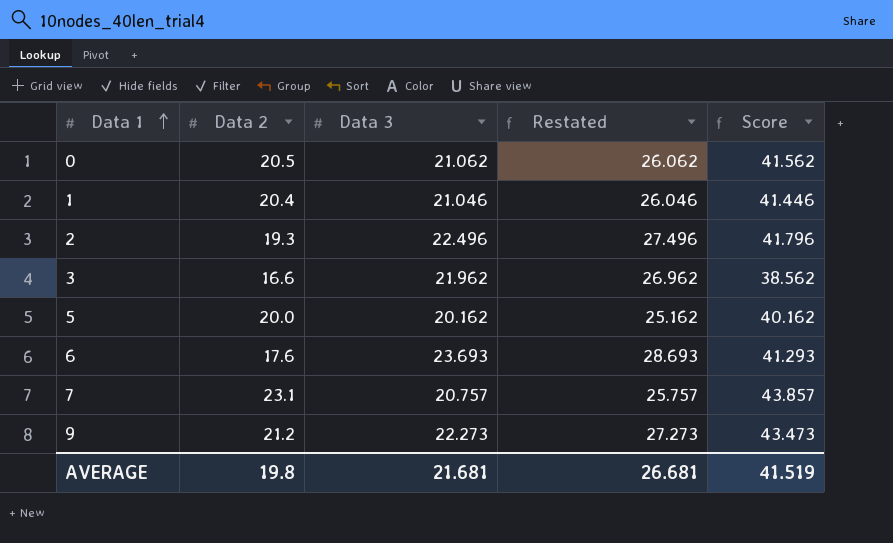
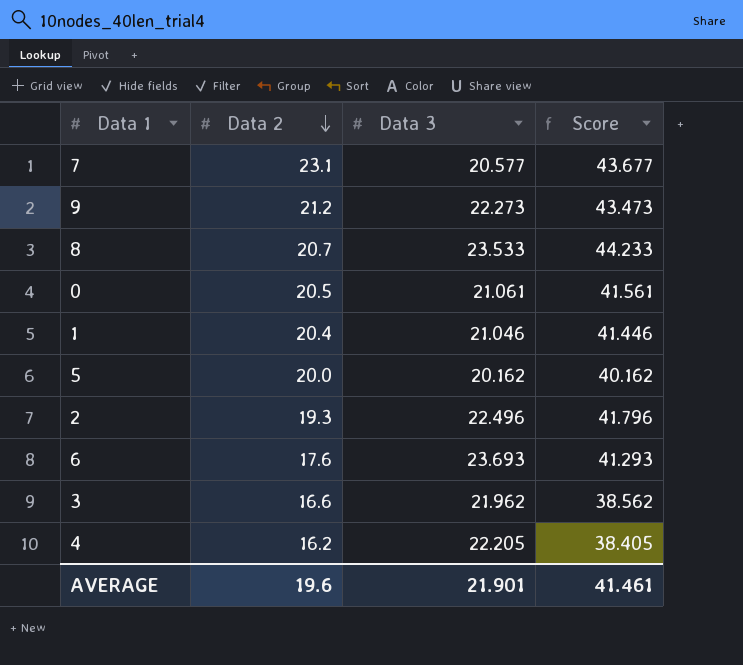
row order: Data 1 ascending -> Data 2 descending
column Restated | formula: [Data 3] + 5 -> none
7 | Data 3: 20.757 -> 20.577
7 | Score: 43.857 -> 43.677
row 8: none -> 20.7 | 23.533 | 44.233
0 | Data 3: 21.062 -> 21.061
0 | Score: 41.562 -> 41.561
row 4: none -> 16.2 | 22.205 | 38.405
AVERAGE | Data 2: 19.8 -> 19.6
AVERAGE | Data 3: 21.681 -> 21.901
AVERAGE | Score: 41.519 -> 41.461

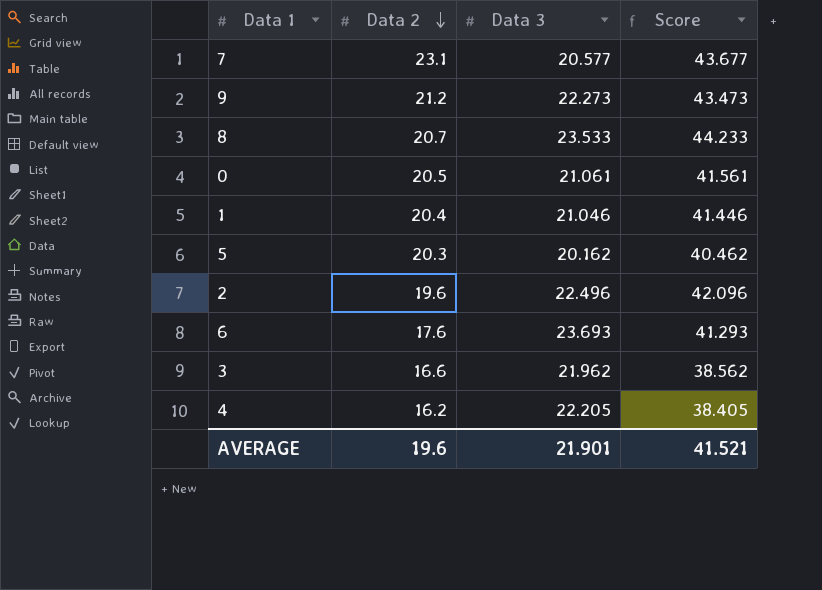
5 | Data 2: 20.0 -> 20.3
5 | Score: 40.162 -> 40.462
2 | Data 2: 19.3 -> 19.6
2 | Score: 41.796 -> 42.096
AVERAGE | Score: 41.461 -> 41.521

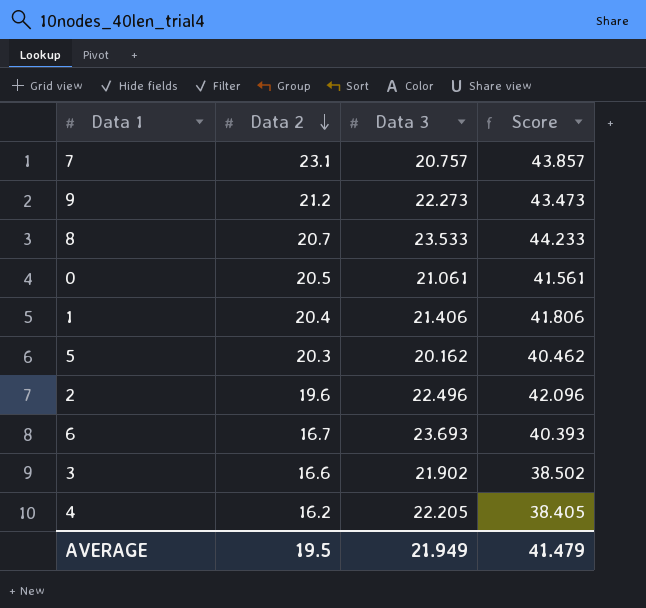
7 | Data 3: 20.577 -> 20.757
7 | Score: 43.677 -> 43.857
1 | Data 3: 21.046 -> 21.406
1 | Score: 41.446 -> 41.806
6 | Data 2: 17.6 -> 16.7
6 | Score: 41.293 -> 40.393
3 | Data 3: 21.962 -> 21.902
3 | Score: 38.562 -> 38.502
AVERAGE | Data 2: 19.6 -> 19.5
AVERAGE | Data 3: 21.901 -> 21.949
AVERAGE | Score: 41.521 -> 41.479

